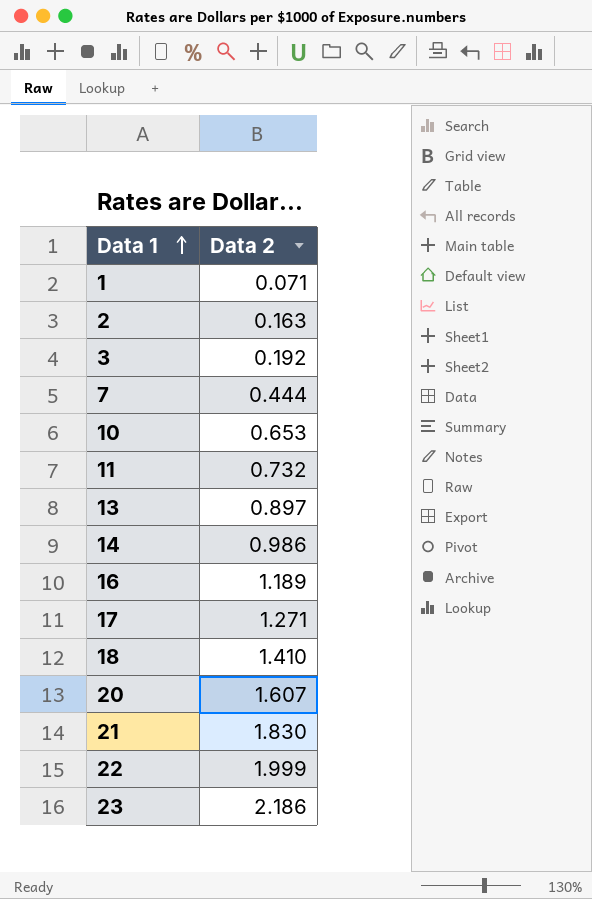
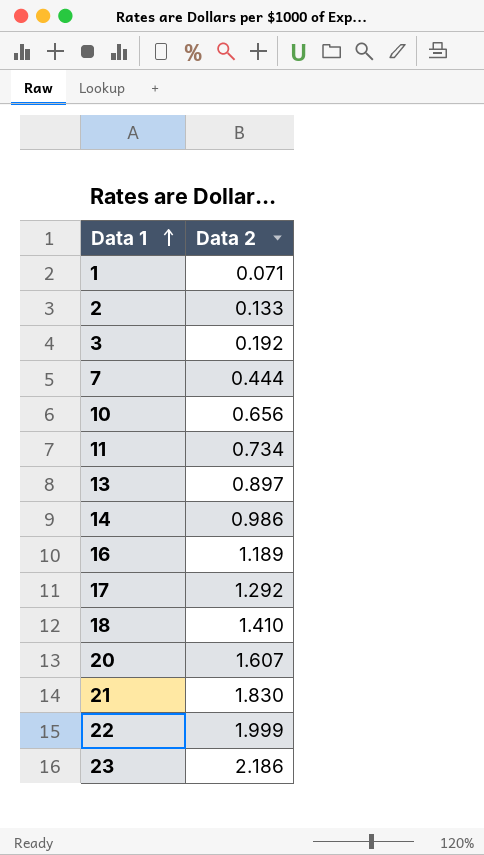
2 | Data 2: 0.163 -> 0.133
10 | Data 2: 0.653 -> 0.656
11 | Data 2: 0.732 -> 0.734
17 | Data 2: 1.271 -> 1.292

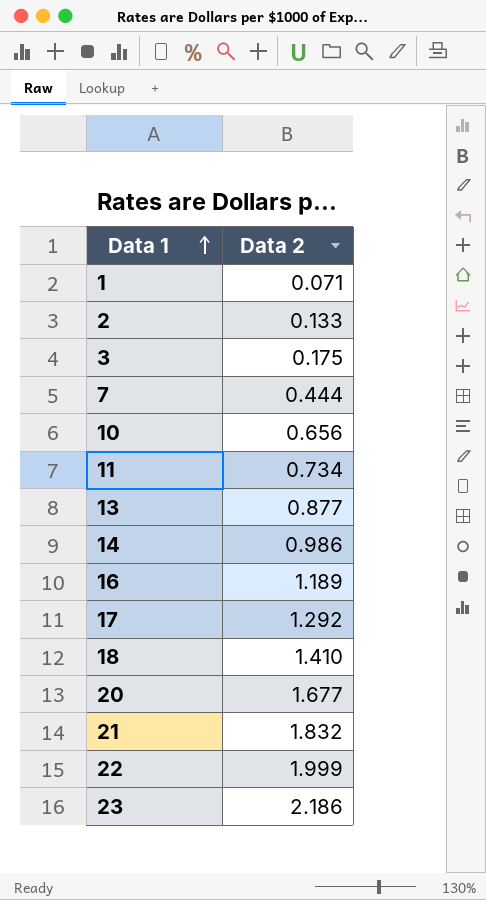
3 | Data 2: 0.192 -> 0.175
13 | Data 2: 0.897 -> 0.877
20 | Data 2: 1.607 -> 1.677
21 | Data 2: 1.830 -> 1.832

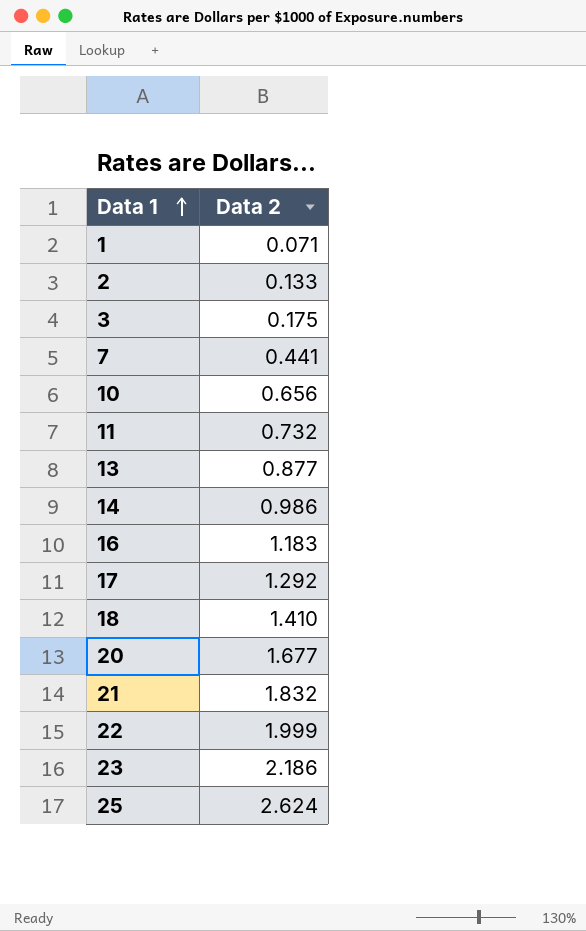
7 | Data 2: 0.444 -> 0.441
11 | Data 2: 0.734 -> 0.732
16 | Data 2: 1.189 -> 1.183
row 25: none -> 2.624

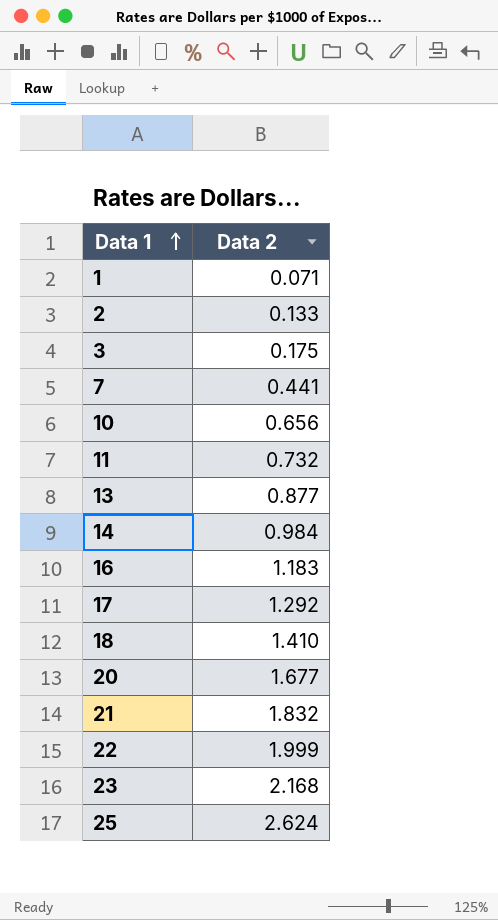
14 | Data 2: 0.986 -> 0.984
23 | Data 2: 2.186 -> 2.168

